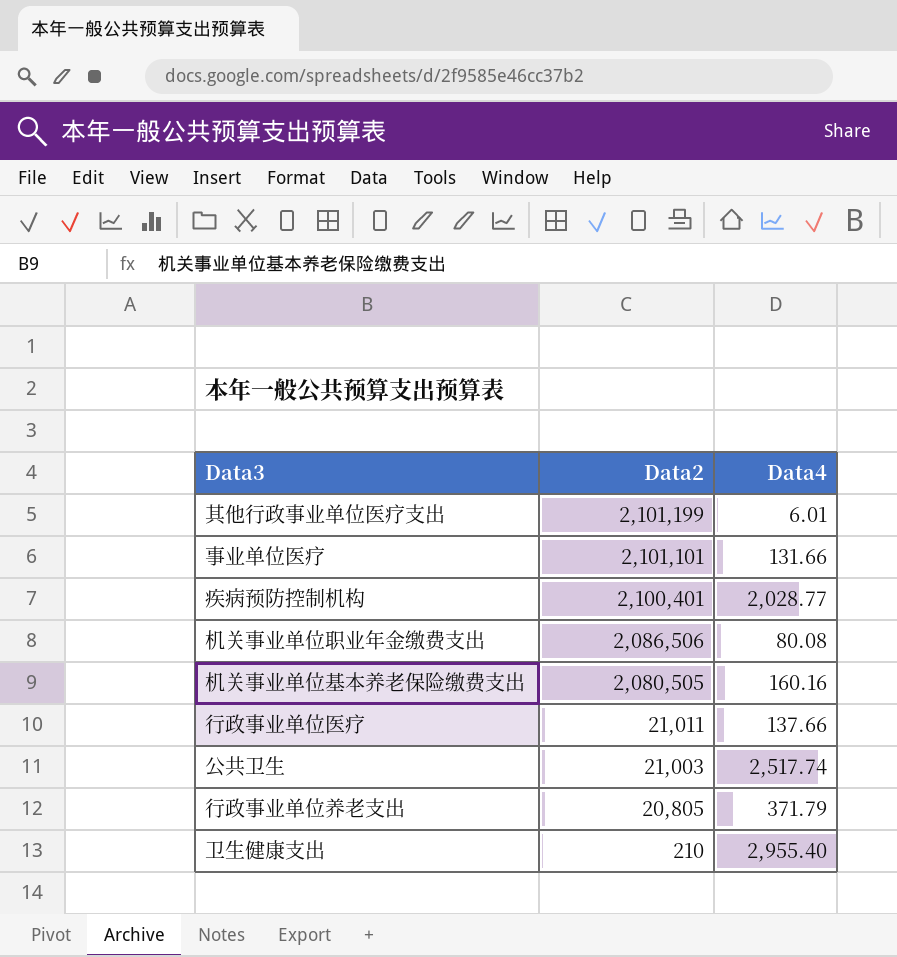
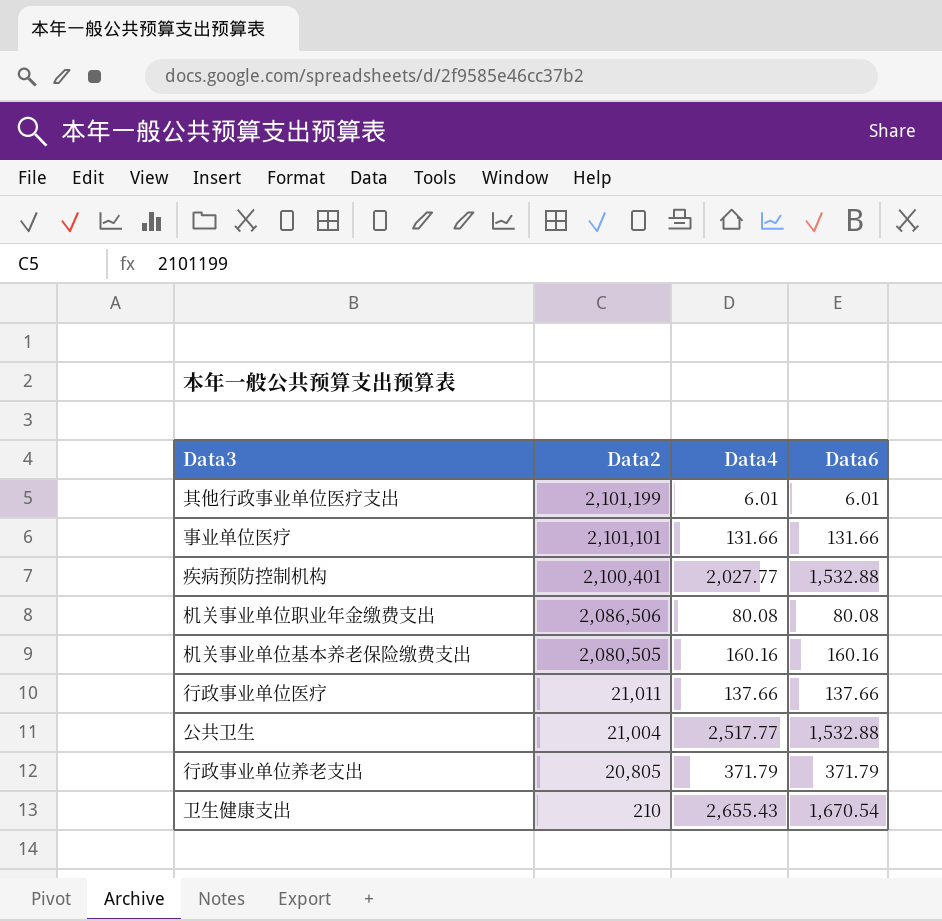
column Data6 | position: none -> 4
疾病预防控制机构 | Data4: 2,028.77 -> 2,027.77
公共卫生 | Data2: 21,003 -> 21,004
公共卫生 | Data4: 2,517.74 -> 2,517.77
卫生健康支出 | Data4: 2,955.40 -> 2,655.43

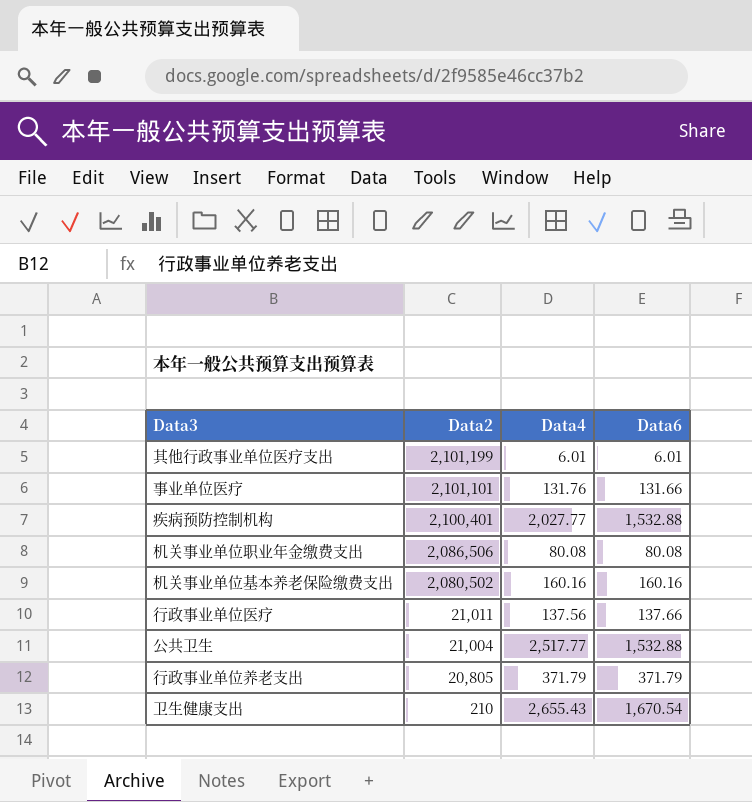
事业单位医疗 | Data4: 131.66 -> 131.76
机关事业单位基本养老保险缴费支出 | Data2: 2,080,505 -> 2,080,502
行政事业单位医疗 | Data4: 137.66 -> 137.56

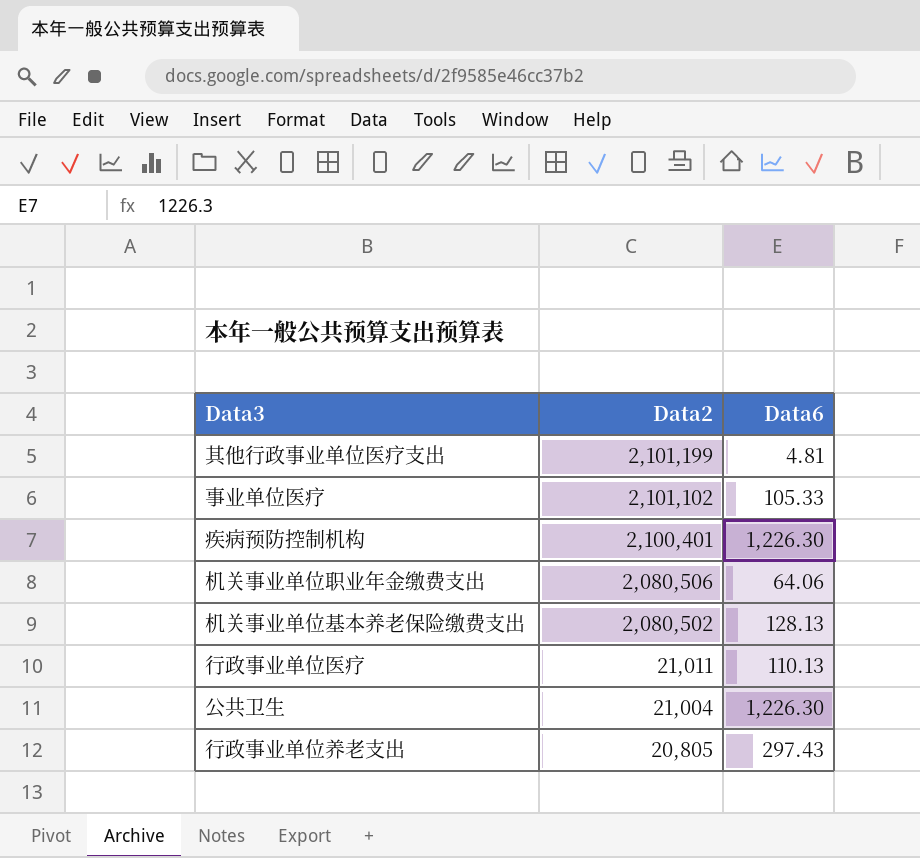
column Data4 | position: 3 -> none
row 卫生健康支出: 210 | 2,655.43 | 1,670.54 -> none
其他行政事业单位医疗支出 | Data6: 6.01 -> 4.81
事业单位医疗 | Data2: 2,101,101 -> 2,101,102
事业单位医疗 | Data6: 131.66 -> 105.33
疾病预防控制机构 | Data6: 1,532.88 -> 1,226.30
机关事业单位职业年金缴费支出 | Data2: 2,086,506 -> 2,080,506
机关事业单位职业年金缴费支出 | Data6: 80.08 -> 64.06
机关事业单位基本养老保险缴费支出 | Data6: 160.16 -> 128.13
行政事业单位医疗 | Data6: 137.66 -> 110.13
公共卫生 | Data6: 1,532.88 -> 1,226.30
行政事业单位养老支出 | Data6: 371.79 -> 297.43

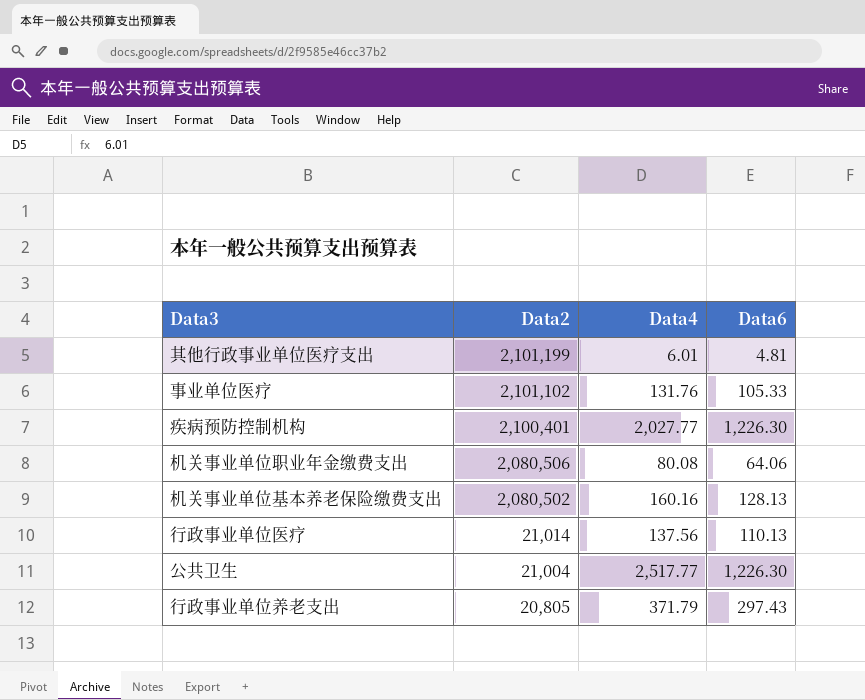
column Data4 | position: none -> 3
行政事业单位医疗 | Data2: 21,011 -> 21,014

